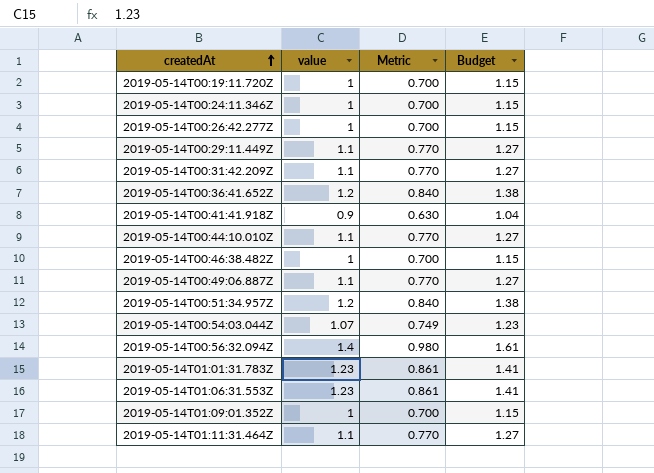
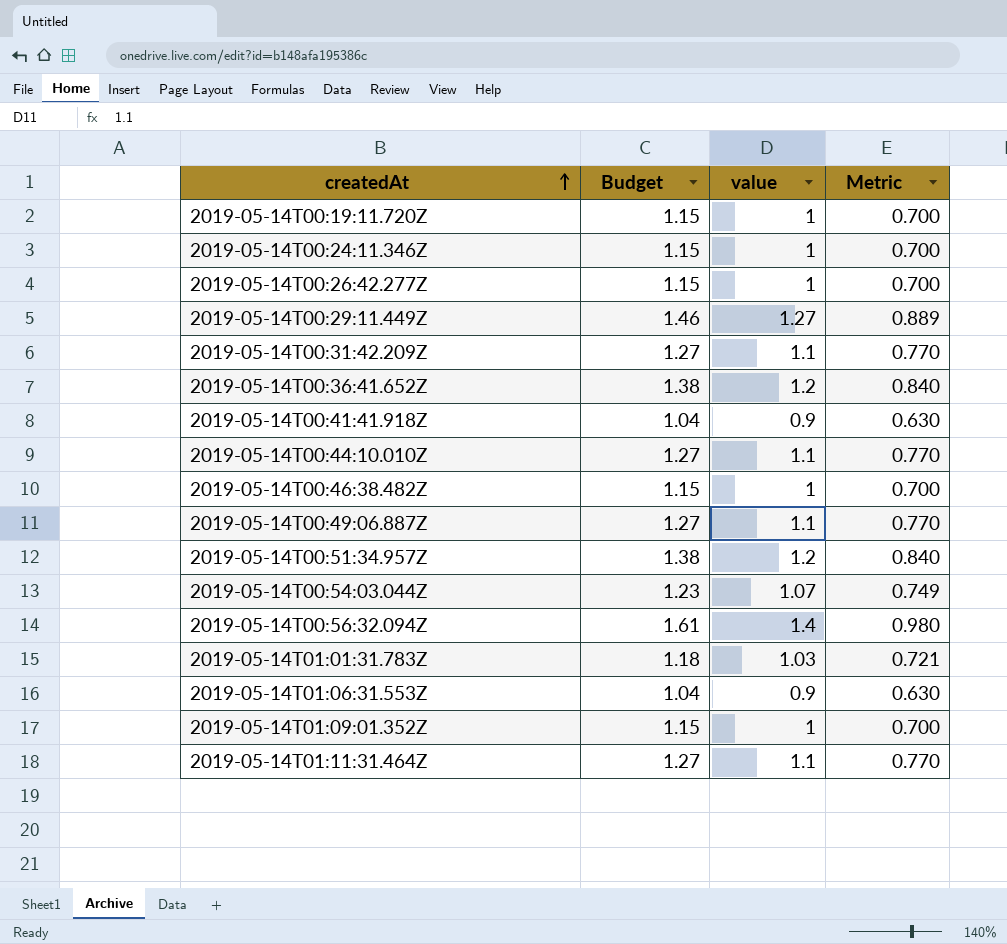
column Budget | position: 4 -> 2
2019-05-14T00:29:11.449Z | Budget: 1.27 -> 1.46
2019-05-14T00:29:11.449Z | value: 1.1 -> 1.27
2019-05-14T00:29:11.449Z | Metric: 0.770 -> 0.889
2019-05-14T01:01:31.783Z | Budget: 1.41 -> 1.18
2019-05-14T01:01:31.783Z | value: 1.23 -> 1.03
2019-05-14T01:01:31.783Z | Metric: 0.861 -> 0.721
2019-05-14T01:06:31.553Z | Budget: 1.41 -> 1.04
2019-05-14T01:06:31.553Z | value: 1.23 -> 0.9
2019-05-14T01:06:31.553Z | Metric: 0.861 -> 0.630

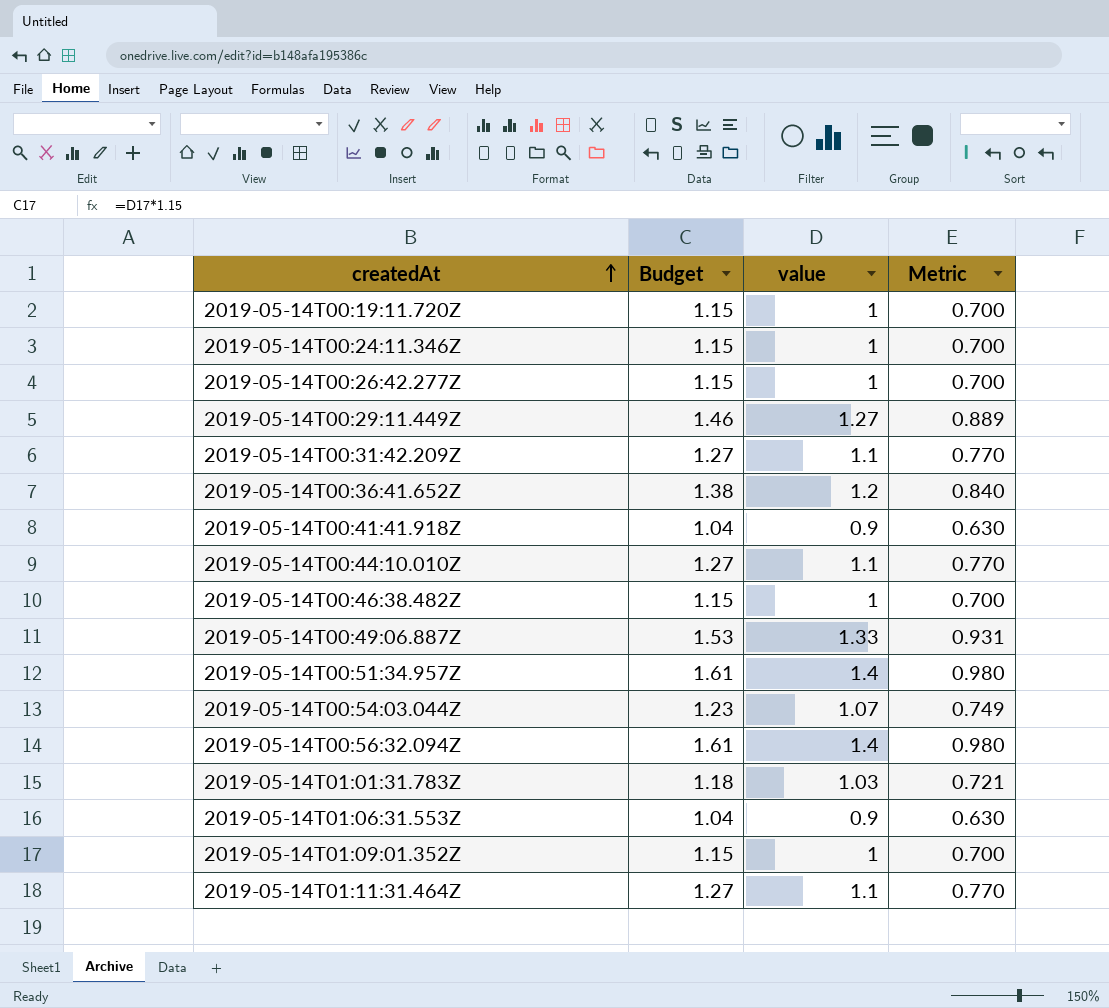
2019-05-14T00:49:06.887Z | Budget: 1.27 -> 1.53
2019-05-14T00:49:06.887Z | value: 1.1 -> 1.33
2019-05-14T00:49:06.887Z | Metric: 0.770 -> 0.931
2019-05-14T00:51:34.957Z | Budget: 1.38 -> 1.61
2019-05-14T00:51:34.957Z | value: 1.2 -> 1.4
2019-05-14T00:51:34.957Z | Metric: 0.840 -> 0.980

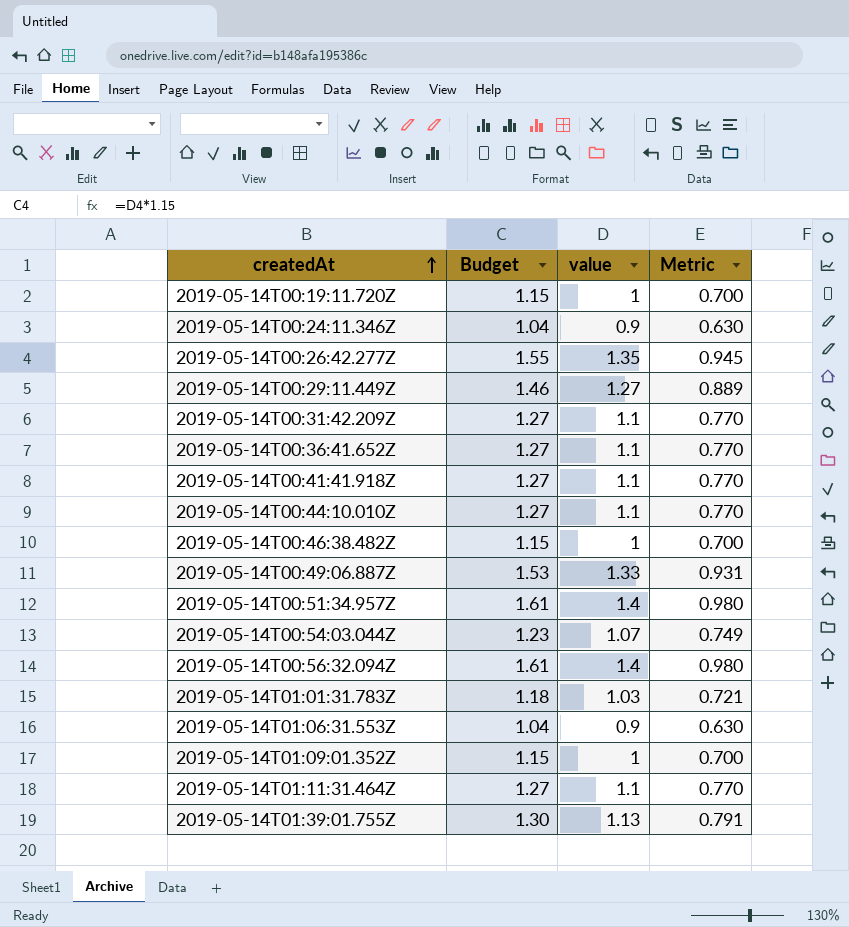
2019-05-14T00:24:11.346Z | Budget: 1.15 -> 1.04
2019-05-14T00:24:11.346Z | value: 1 -> 0.9
2019-05-14T00:24:11.346Z | Metric: 0.700 -> 0.630
2019-05-14T00:26:42.277Z | Budget: 1.15 -> 1.55
2019-05-14T00:26:42.277Z | value: 1 -> 1.35
2019-05-14T00:26:42.277Z | Metric: 0.700 -> 0.945
2019-05-14T00:36:41.652Z | Budget: 1.38 -> 1.27
2019-05-14T00:36:41.652Z | value: 1.2 -> 1.1
2019-05-14T00:36:41.652Z | Metric: 0.840 -> 0.770
2019-05-14T00:41:41.918Z | Budget: 1.04 -> 1.27
2019-05-14T00:41:41.918Z | value: 0.9 -> 1.1
2019-05-14T00:41:41.918Z | Metric: 0.630 -> 0.770
row 2019-05-14T01:39:01.755Z: none -> 1.30 | 1.13 | 0.791

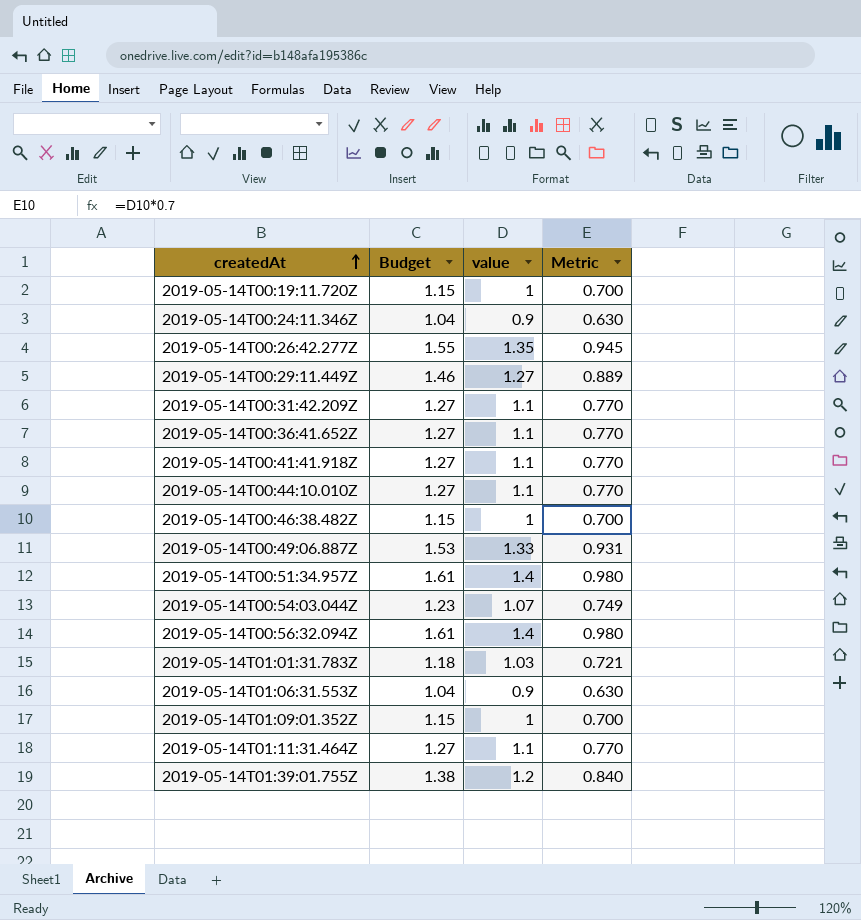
2019-05-14T01:39:01.755Z | Budget: 1.30 -> 1.38
2019-05-14T01:39:01.755Z | value: 1.13 -> 1.2
2019-05-14T01:39:01.755Z | Metric: 0.791 -> 0.840

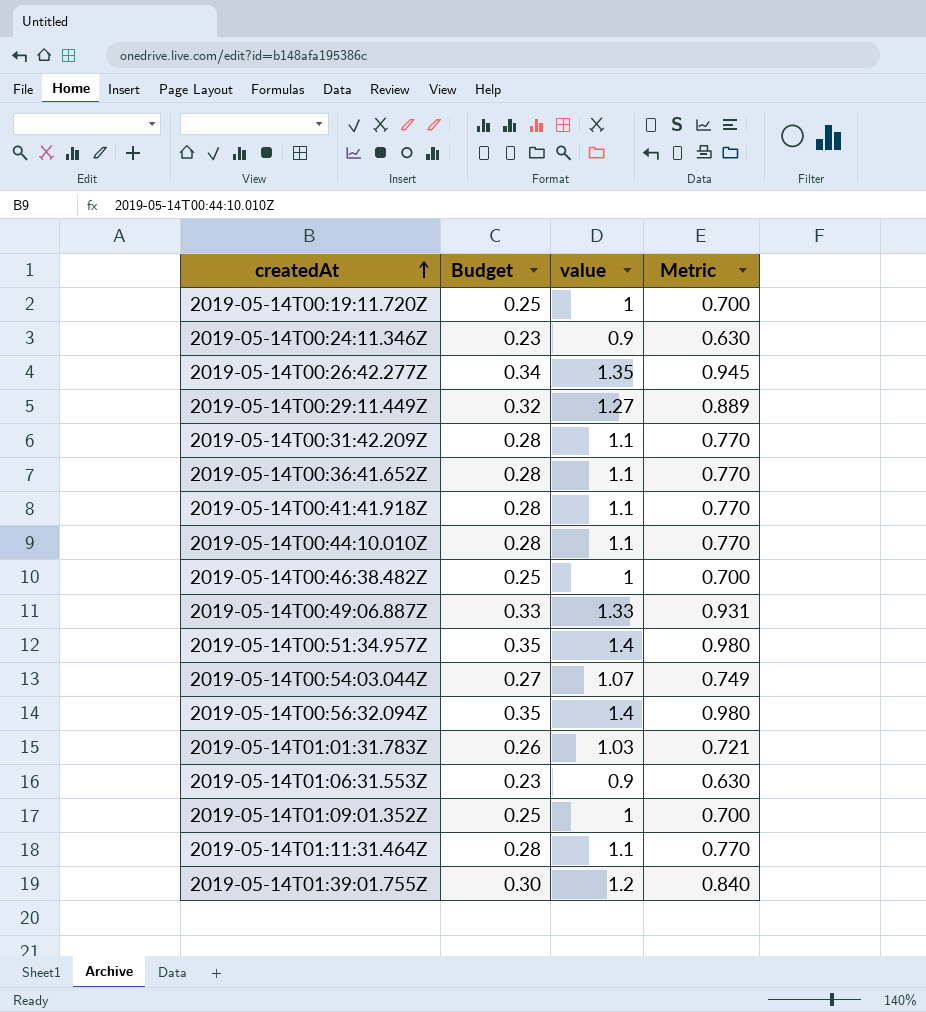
column Budget | formula: [value] * 1.15 -> [value] * 0.25

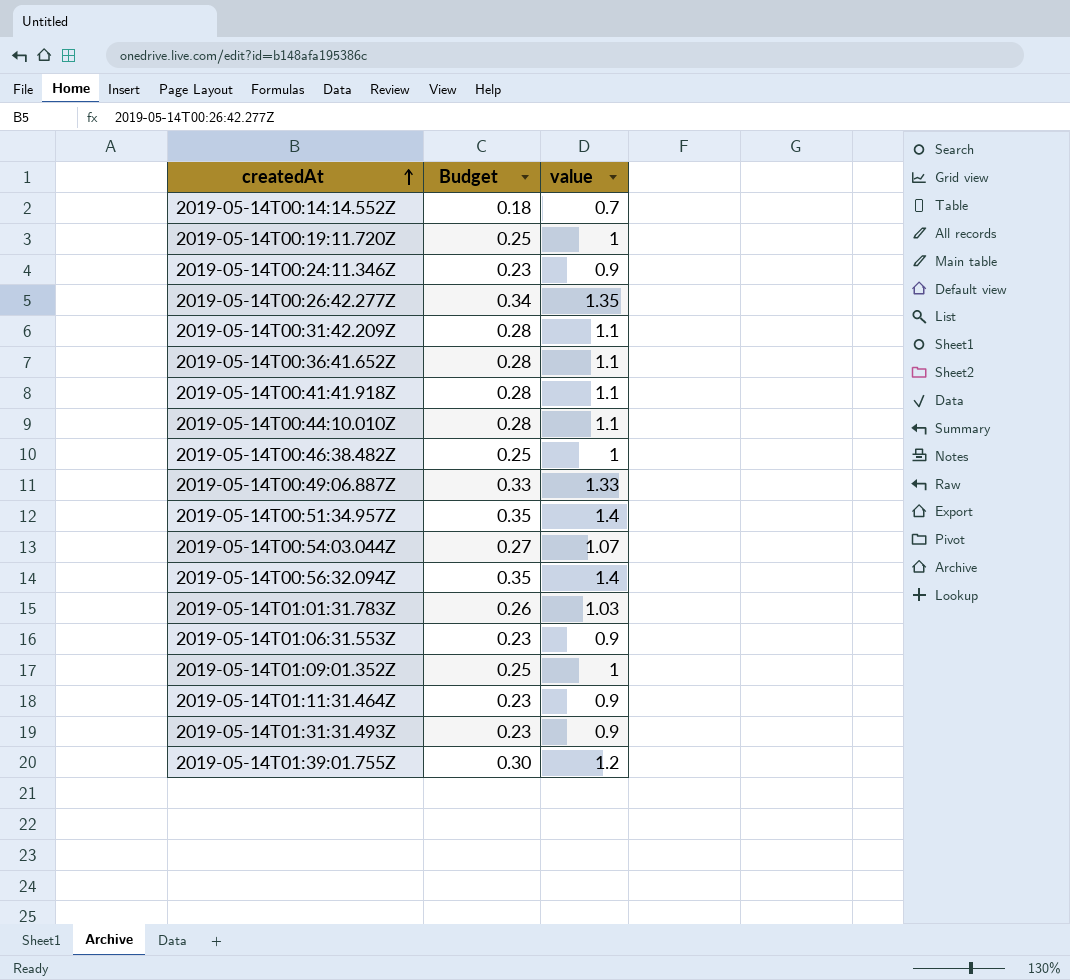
column Metric | formula: [value] * 0.7 -> none
row 2019-05-14T00:29:11.449Z: 0.32 | 1.27 | 0.889 -> none
row 2019-05-14T00:14:14.552Z: none -> 0.18 | 0.7
2019-05-14T01:11:31.464Z | Budget: 0.28 -> 0.23
2019-05-14T01:11:31.464Z | value: 1.1 -> 0.9
row 2019-05-14T01:31:31.493Z: none -> 0.23 | 0.9

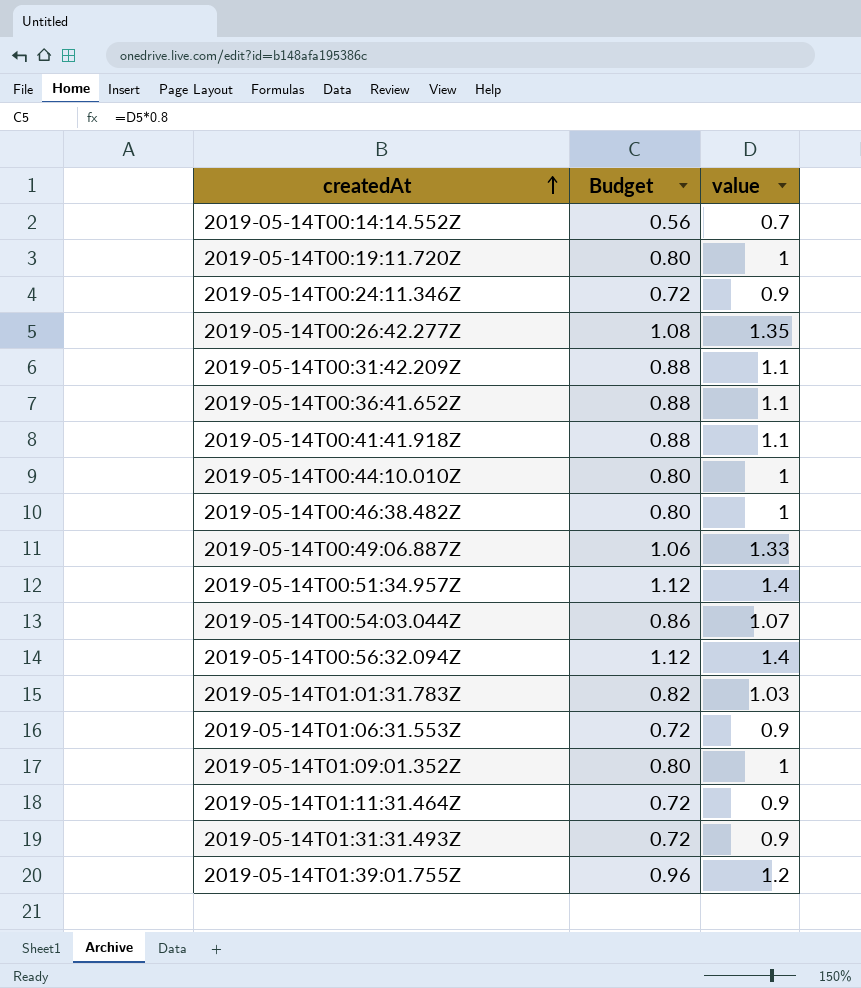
column Budget | formula: [value] * 0.25 -> [value] * 0.8
2019-05-14T00:44:10.010Z | value: 1.1 -> 1

